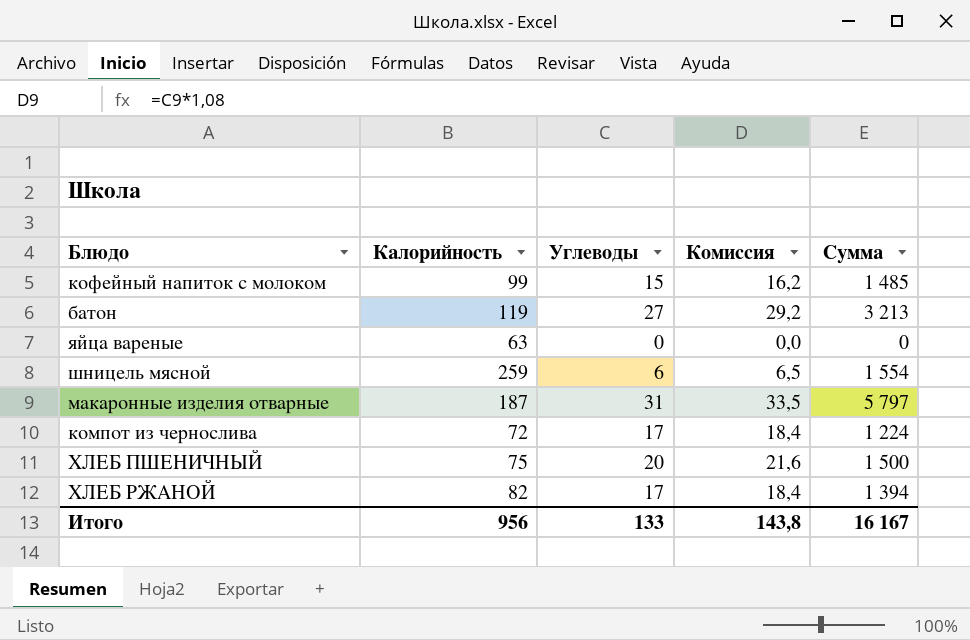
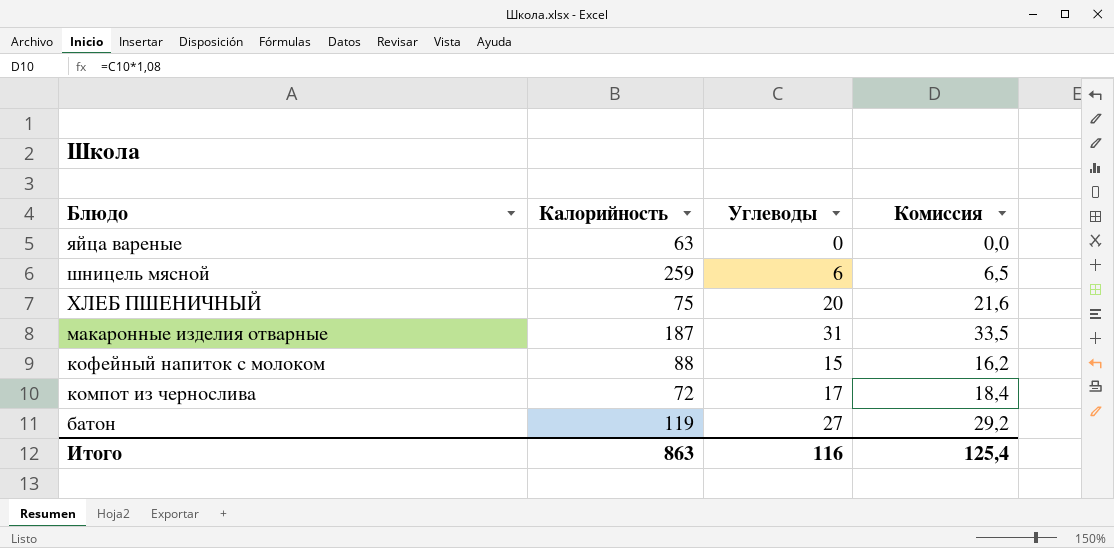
row order: none -> Блюдо descending
column Сумма | formula: [Калорийность] * [Углеводы] -> none
row ХЛЕБ РЖАНОЙ: 82 | 17 | 18,4 | 1 394 -> none
кофейный напиток с молоком | Калорийность: 99 -> 88
Итого | Калорийность: 956 -> 863
Итого | Углеводы: 133 -> 116
Итого | Комиссия: 143,8 -> 125,4

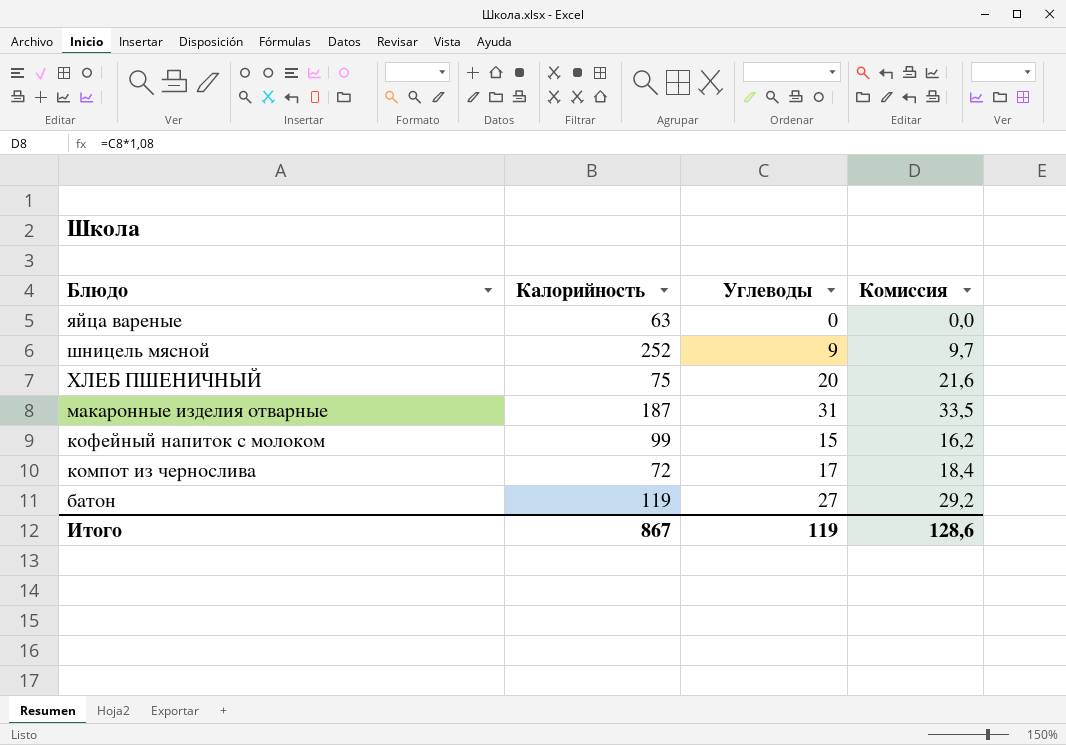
шницель мясной | Калорийность: 259 -> 252
шницель мясной | Углеводы: 6 -> 9
шницель мясной | Комиссия: 6,5 -> 9,7
кофейный напиток с молоком | Калорийность: 88 -> 99
Итого | Калорийность: 863 -> 867
Итого | Углеводы: 116 -> 119
Итого | Комиссия: 125,4 -> 128,6

